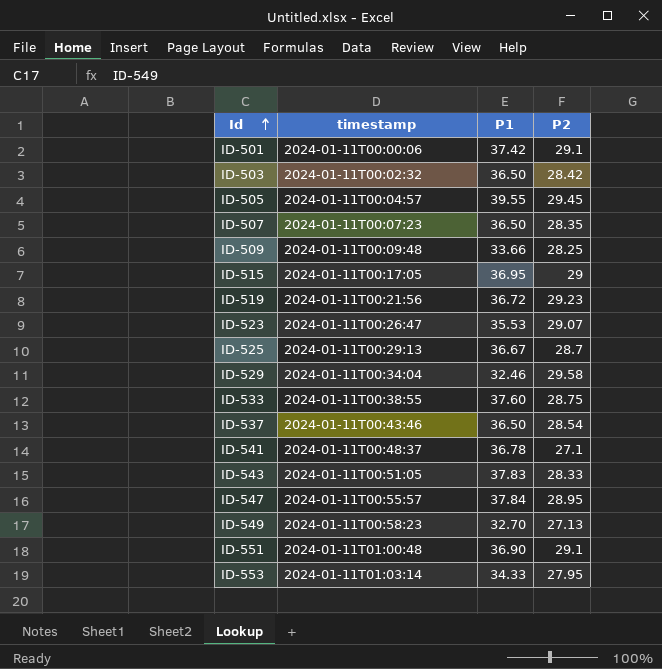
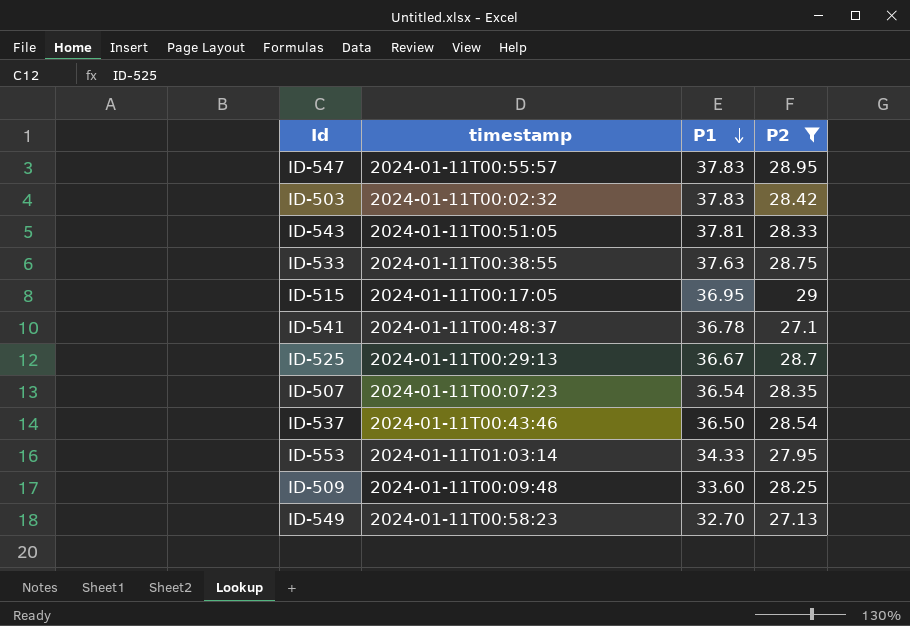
filter: none -> P2 <= 29
row order: Id ascending -> P1 descending
ID-547 | P1: 37.84 -> 37.83
ID-503 | P1: 36.50 -> 37.83
ID-543 | P1: 37.83 -> 37.81
ID-533 | P1: 37.60 -> 37.63
ID-507 | P1: 36.50 -> 36.54
ID-509 | P1: 33.66 -> 33.60

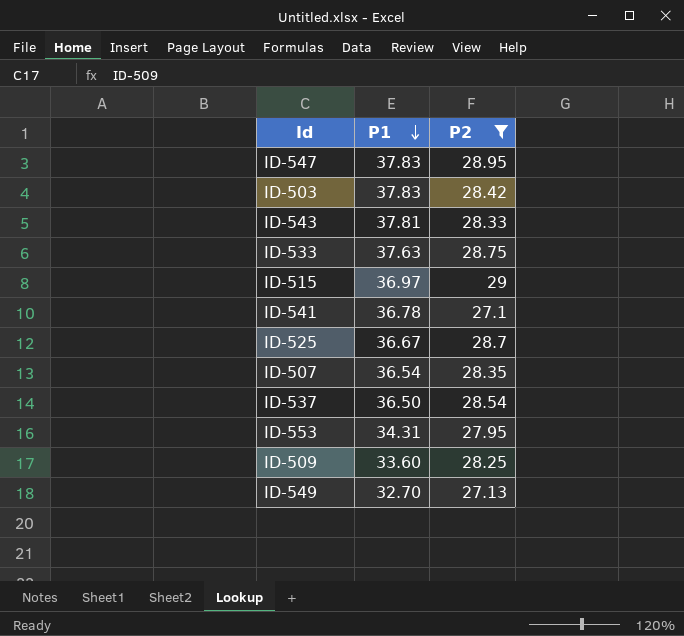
column timestamp | position: 2 -> none
ID-515 | P1: 36.95 -> 36.97
ID-553 | P1: 34.33 -> 34.31

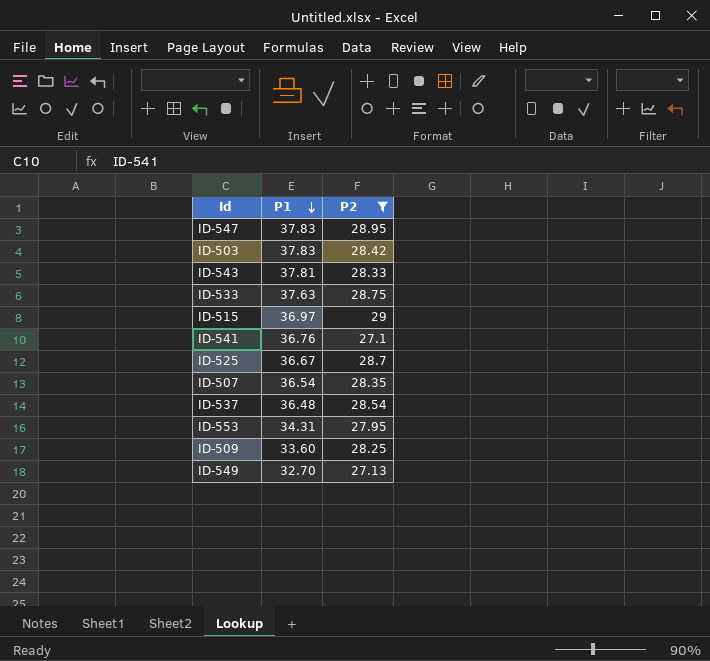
ID-541 | P1: 36.78 -> 36.76
ID-537 | P1: 36.50 -> 36.48

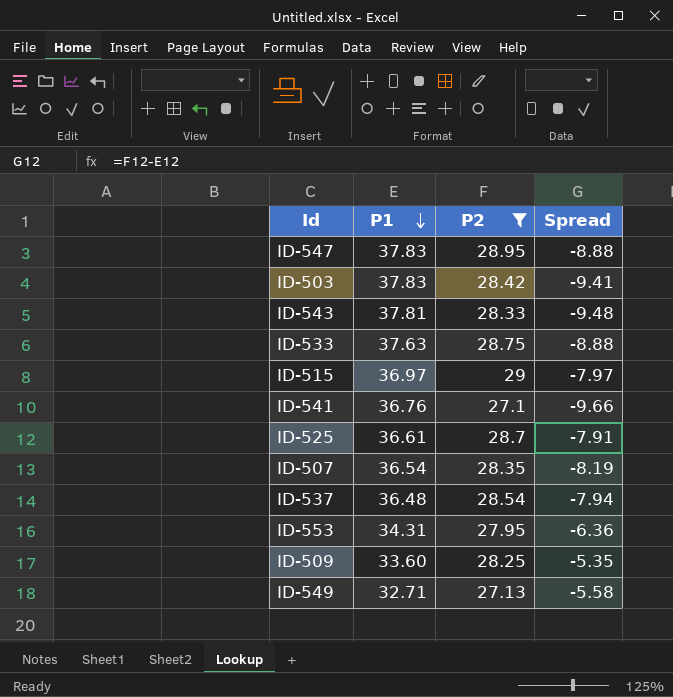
column Spread | formula: none -> [P2] - [P1]
ID-525 | P1: 36.67 -> 36.61
ID-549 | P1: 32.70 -> 32.71

